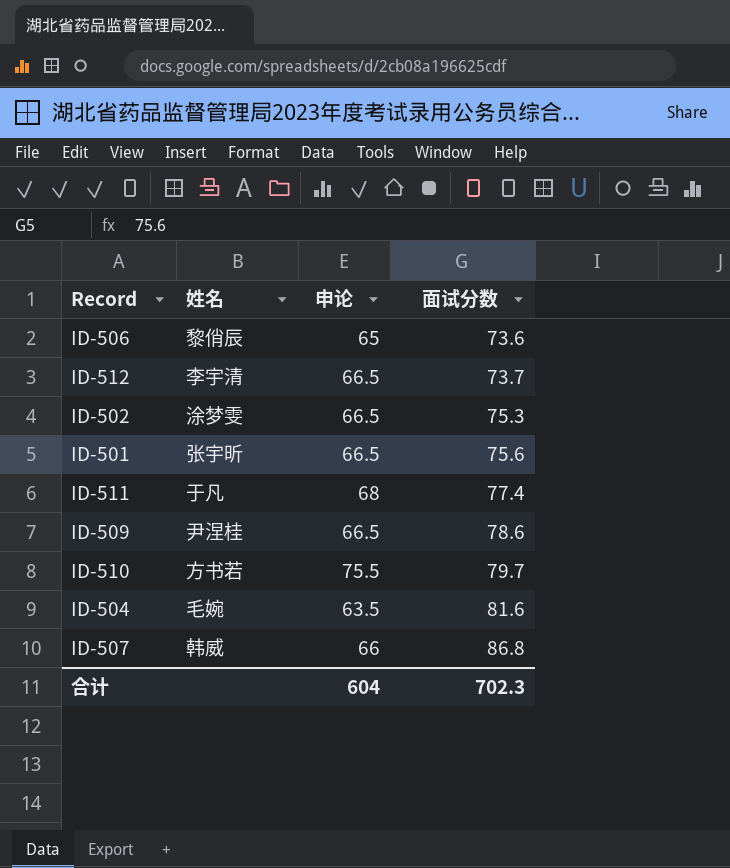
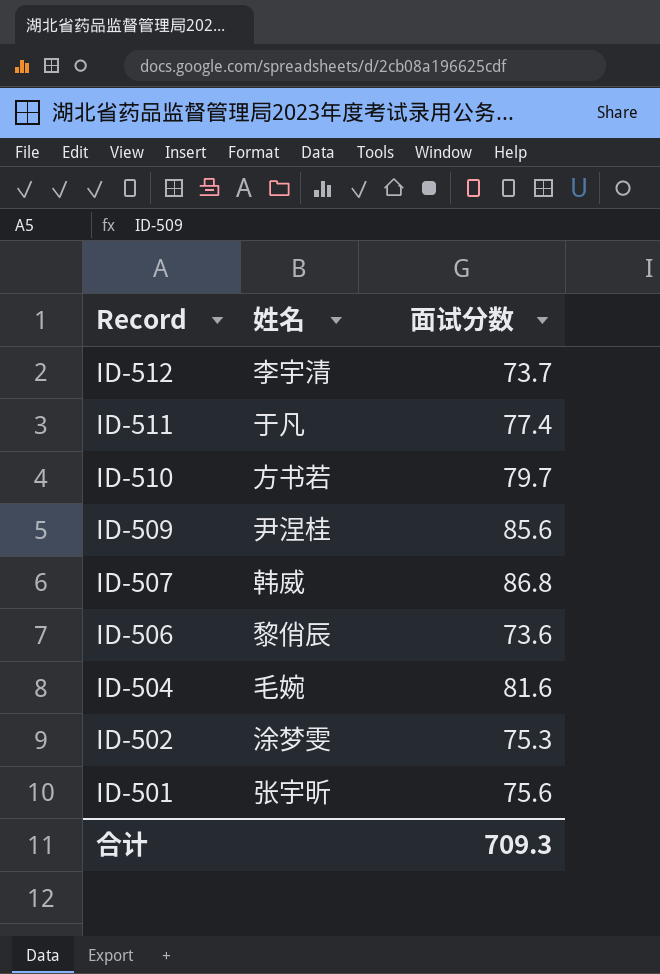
row order: 面试分数 ascending -> Record descending
column 申论 | position: 3 -> none
ID-509 | 面试分数: 78.6 -> 85.6
合计 | 面试分数: 702.3 -> 709.3

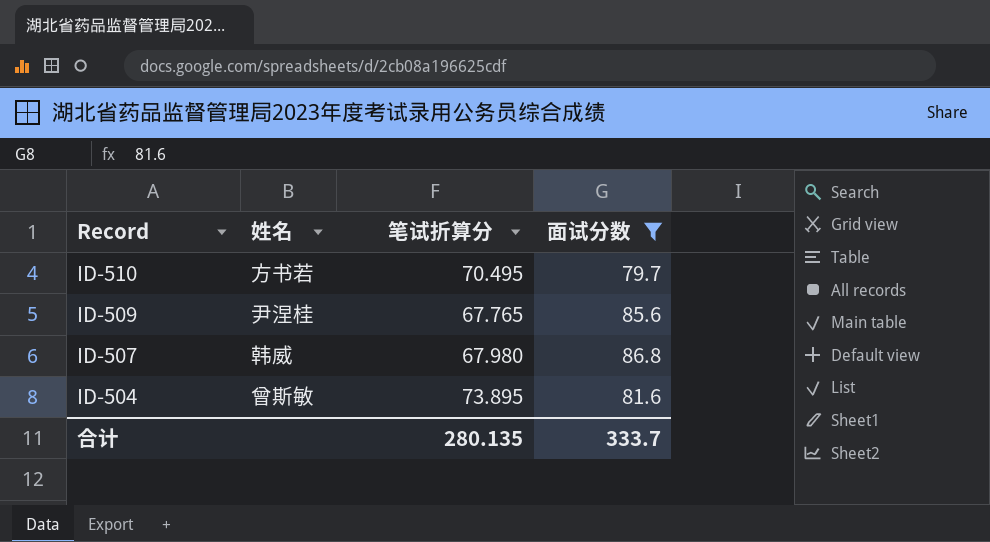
filter: none -> 面试分数 >= 79.7
column 笔试折算分 | position: none -> 3
ID-504 | 姓名: 毛婉 -> 曾斯敏
合计 | 面试分数: 709.3 -> 333.7

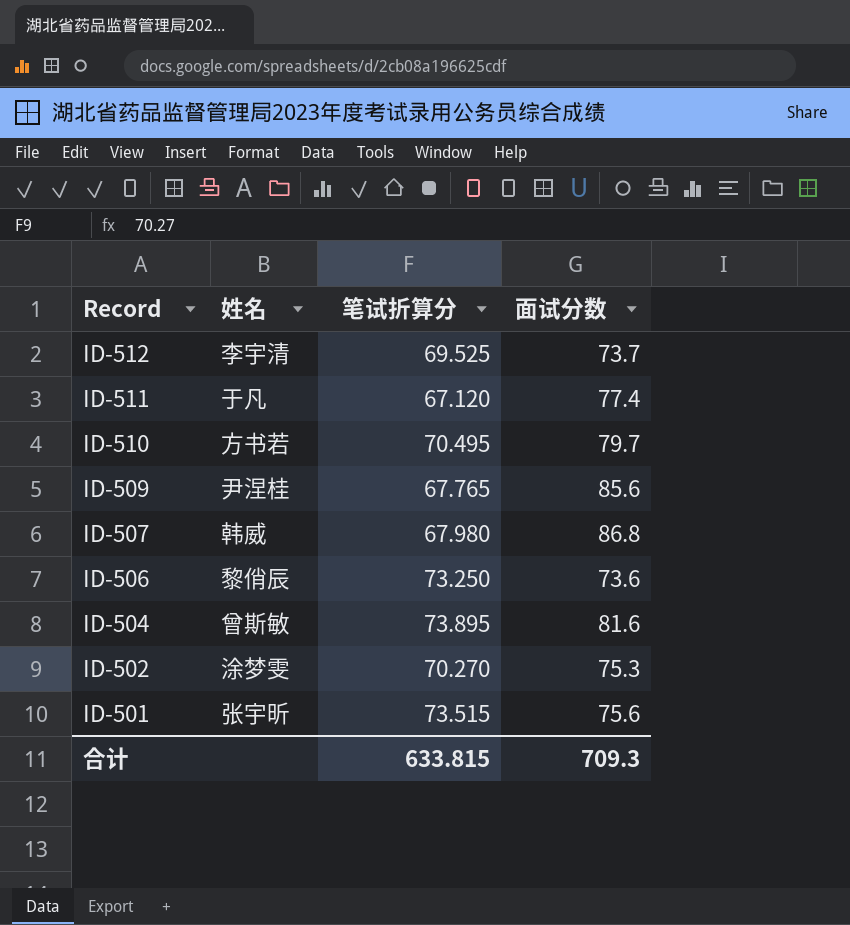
filter: 面试分数 >= 79.7 -> none
合计 | 笔试折算分: 280.135 -> 633.815
合计 | 面试分数: 333.7 -> 709.3

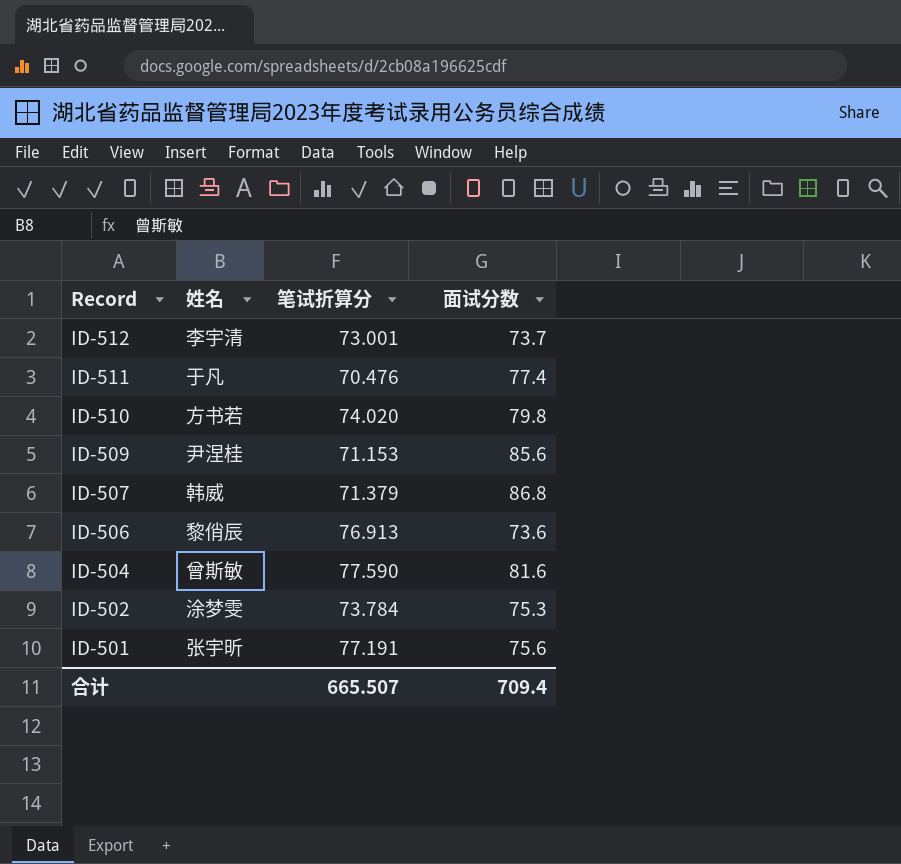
ID-512 | 笔试折算分: 69.525 -> 73.001
ID-511 | 笔试折算分: 67.120 -> 70.476
ID-510 | 笔试折算分: 70.495 -> 74.020
ID-510 | 面试分数: 79.7 -> 79.8
ID-509 | 笔试折算分: 67.765 -> 71.153
ID-507 | 笔试折算分: 67.980 -> 71.379
ID-506 | 笔试折算分: 73.250 -> 76.913
ID-504 | 笔试折算分: 73.895 -> 77.590
ID-502 | 笔试折算分: 70.270 -> 73.784
ID-501 | 笔试折算分: 73.515 -> 77.191
合计 | 笔试折算分: 633.815 -> 665.507
合计 | 面试分数: 709.3 -> 709.4

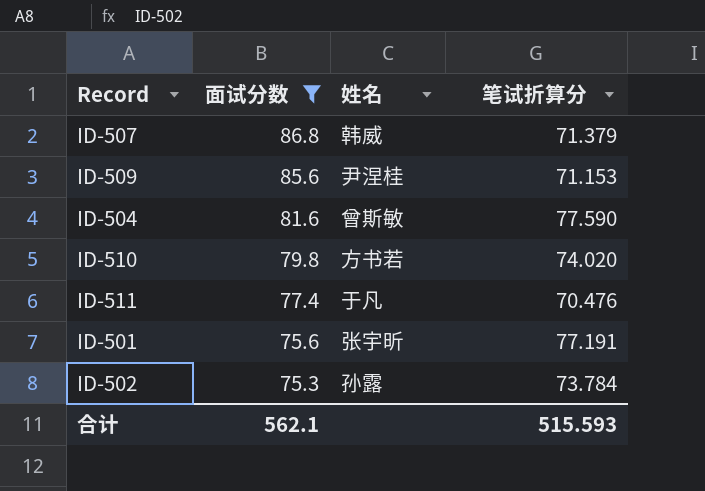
filter: none -> 面试分数 >= 75.3
row order: Record descending -> 面试分数 descending
column 面试分数 | position: 4 -> 2
ID-502 | 姓名: 涂梦雯 -> 孙露
合计 | 面试分数: 709.4 -> 562.1
合计 | 笔试折算分: 665.507 -> 515.593

